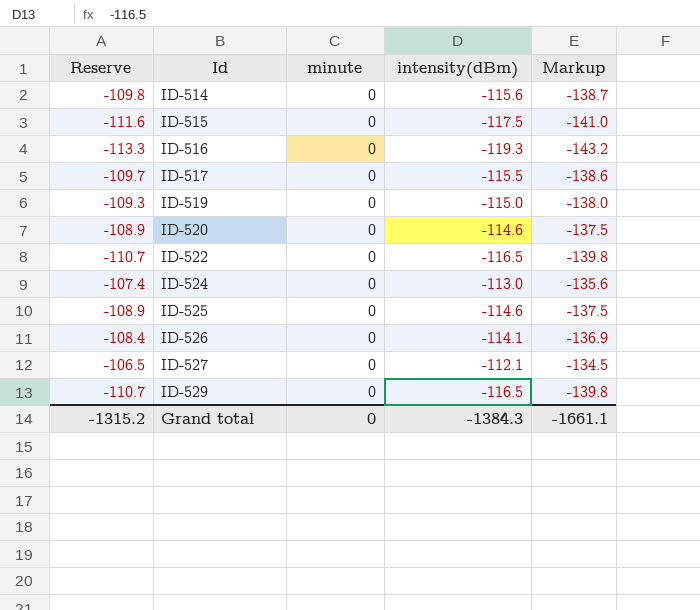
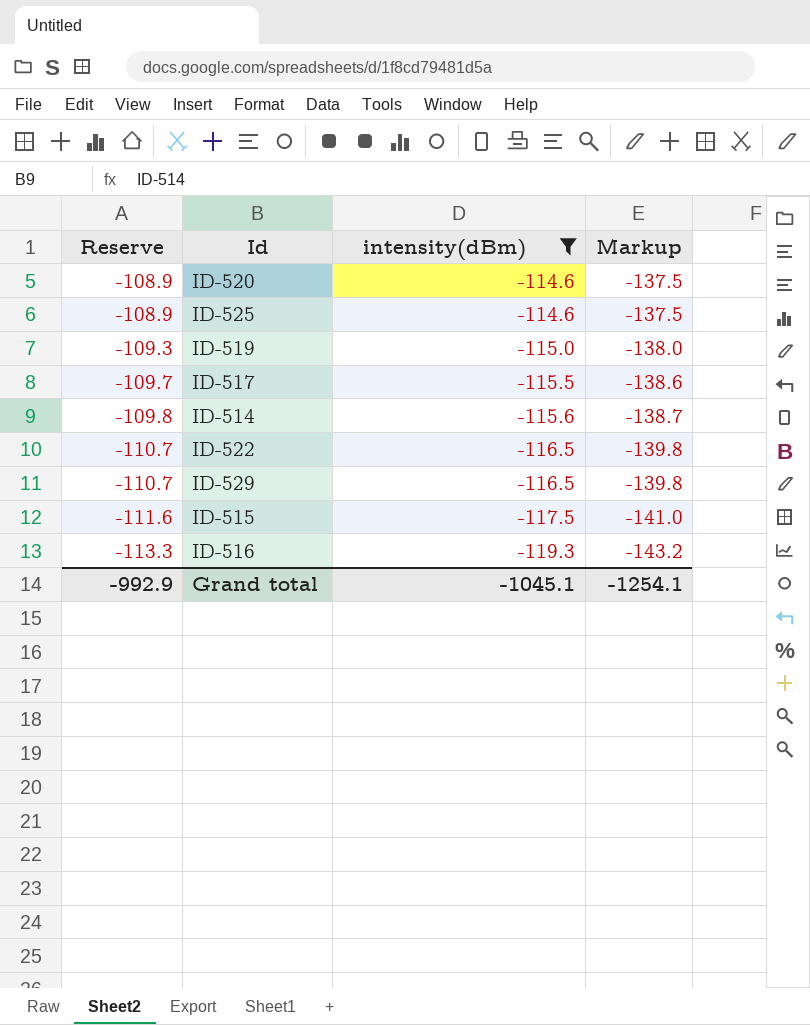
filter: none -> intensity(dBm) <= -114.6
row order: Id ascending -> Reserve descending
column minute | position: 3 -> none
Grand total | Reserve: -1315.2 -> -992.9
Grand total | intensity(dBm): -1384.3 -> -1045.1
Grand total | Markup: -1661.1 -> -1254.1

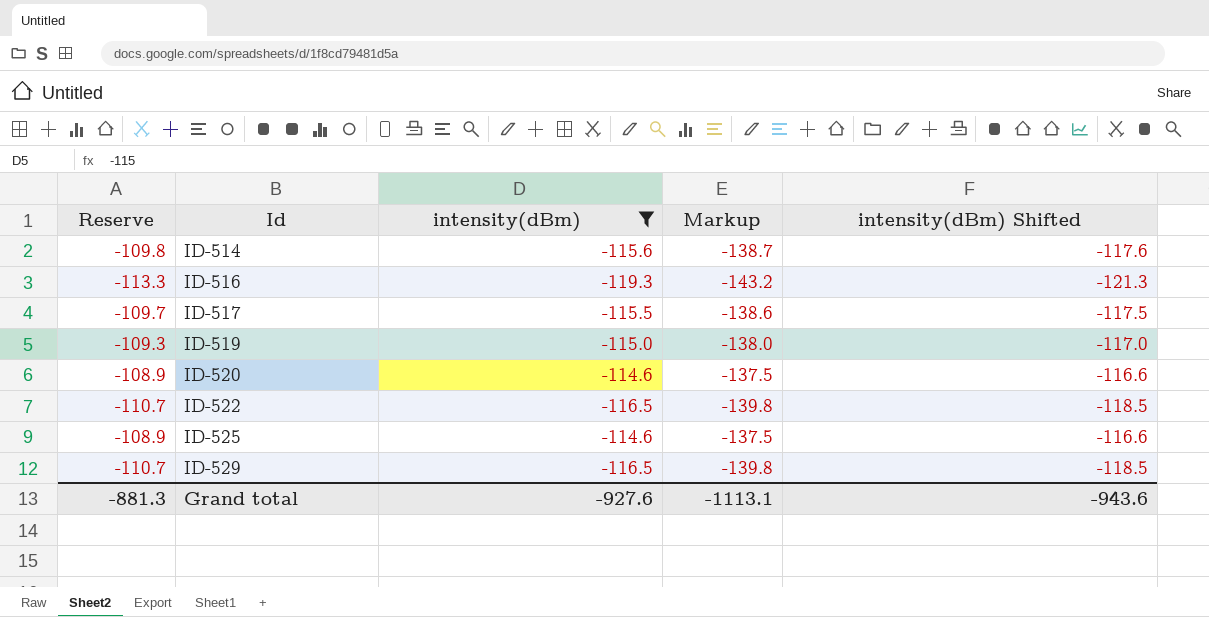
row order: Reserve descending -> Id ascending
column intensity(dBm) Shifted | formula: none -> [intensity(dBm)] - 2
row ID-515: -111.6 | -117.5 | -141.0 -> none
Grand total | Reserve: -992.9 -> -881.3
Grand total | intensity(dBm): -1045.1 -> -927.6
Grand total | Markup: -1254.1 -> -1113.1

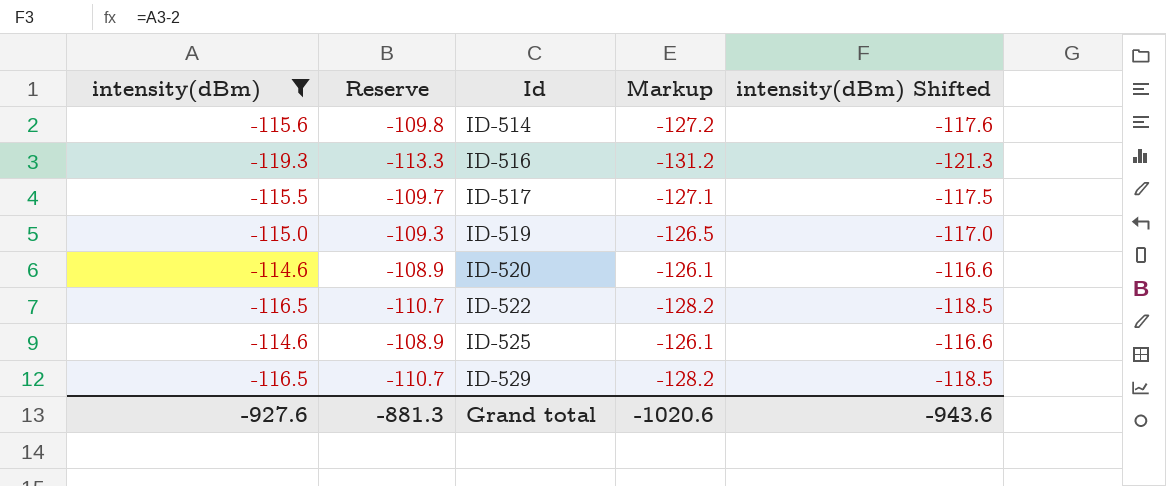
column intensity(dBm) | position: 3 -> 1
column Markup | formula: [intensity(dBm)] * 1.2 -> [intensity(dBm)] * 1.1
Grand total | Markup: -1113.1 -> -1020.6

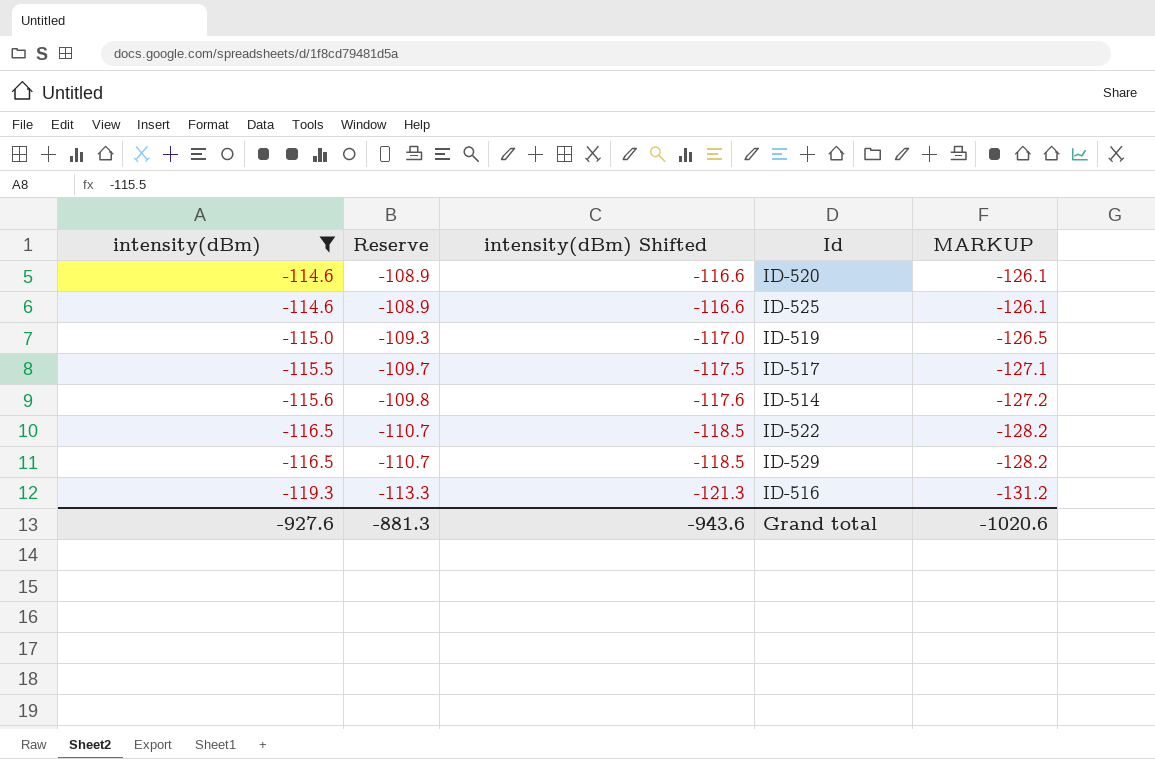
row order: Id ascending -> intensity(dBm) descending
column intensity(dBm) Shifted | position: 5 -> 3
column name: Markup -> MARKUP

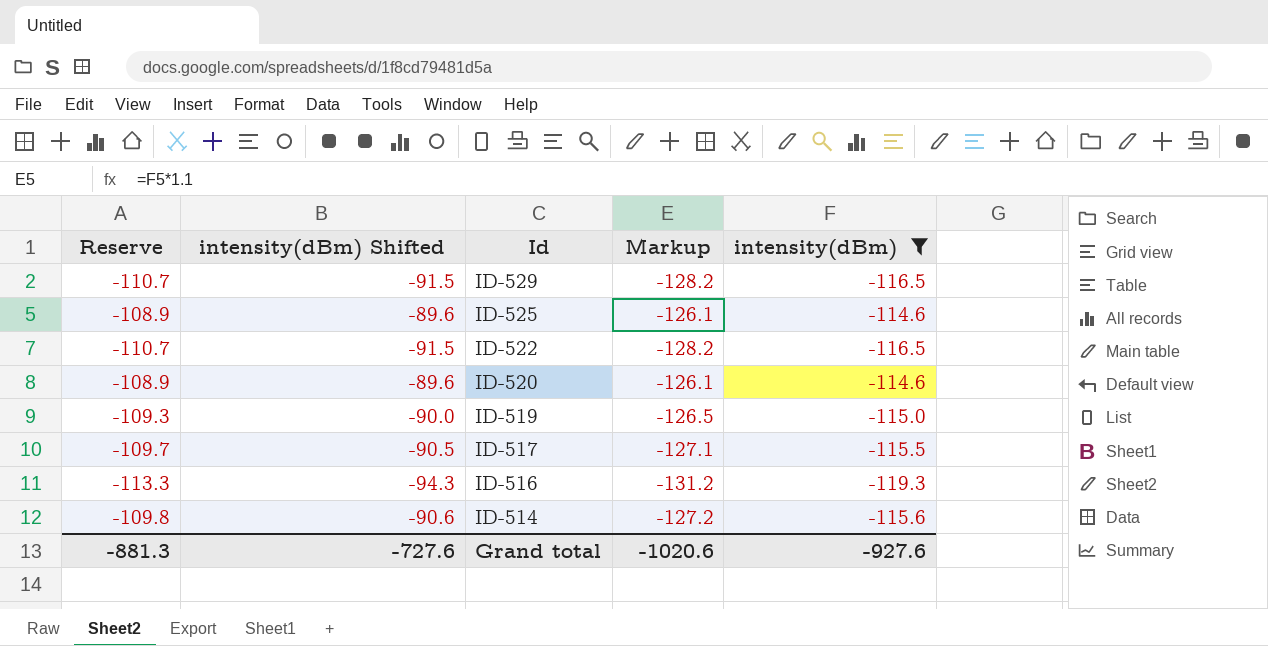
row order: intensity(dBm) descending -> Id descending
column intensity(dBm) Shifted | formula: [intensity(dBm)] - 2 -> [intensity(dBm)] + 25
column name: MARKUP -> Markup
column intensity(dBm) | position: 1 -> 5
Grand total | intensity(dBm) Shifted: -943.6 -> -727.6

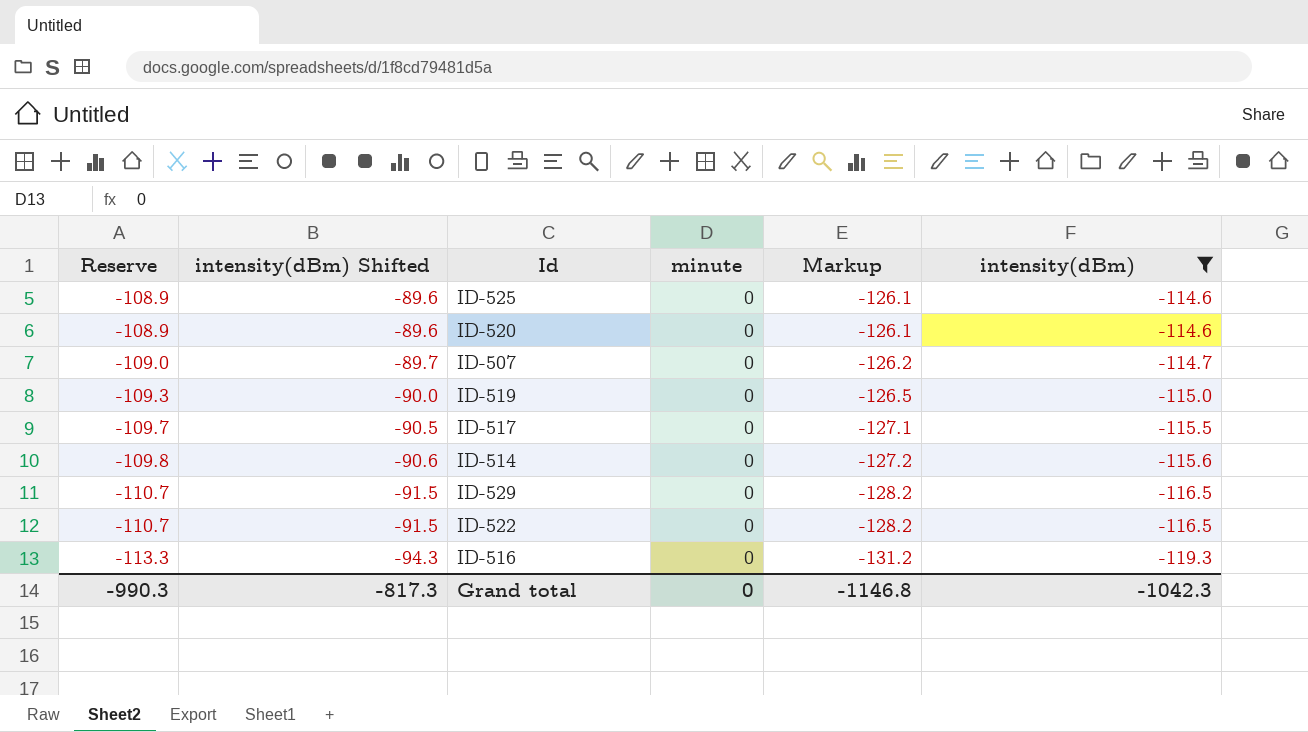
row order: Id descending -> Reserve descending
column minute | position: none -> 4
row ID-507: none -> -109.0 | -89.7 | 0 | -126.2 | -114.7
Grand total | Reserve: -881.3 -> -990.3
Grand total | intensity(dBm) Shifted: -727.6 -> -817.3
Grand total | Markup: -1020.6 -> -1146.8
Grand total | intensity(dBm): -927.6 -> -1042.3

